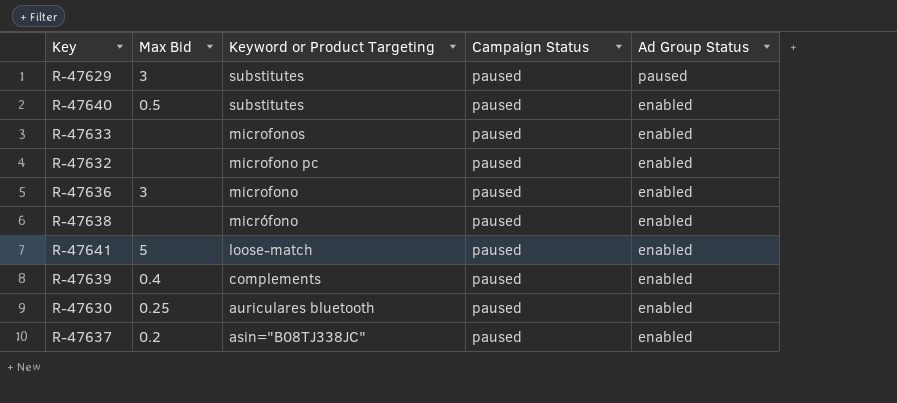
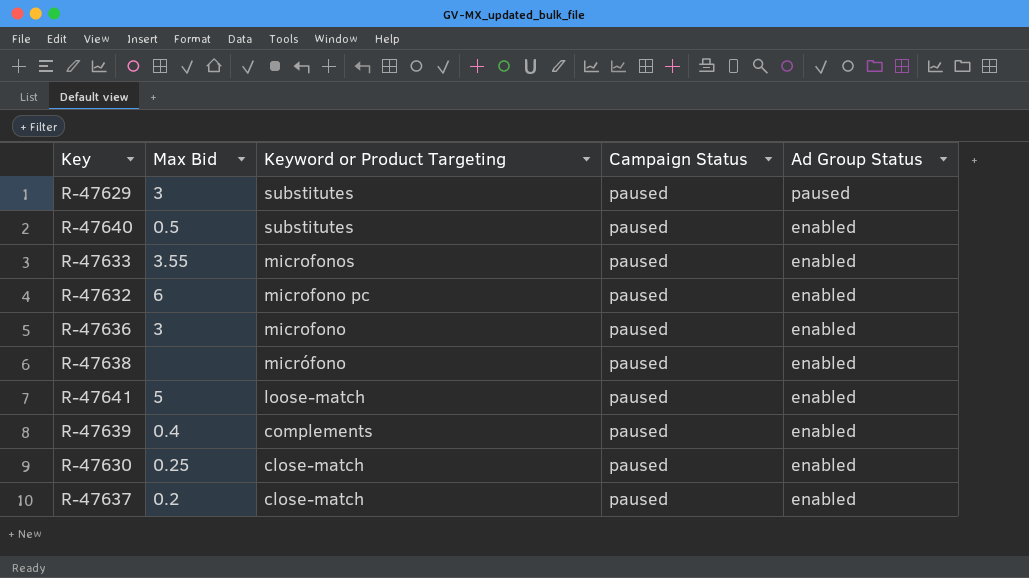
R-47633 | Max Bid: none -> 3.55
R-47632 | Max Bid: none -> 6
R-47630 | Keyword or Product Targeting: auriculares bluetooth -> close-match
R-47637 | Keyword or Product Targeting: asin="B08TJ338JC" -> close-match

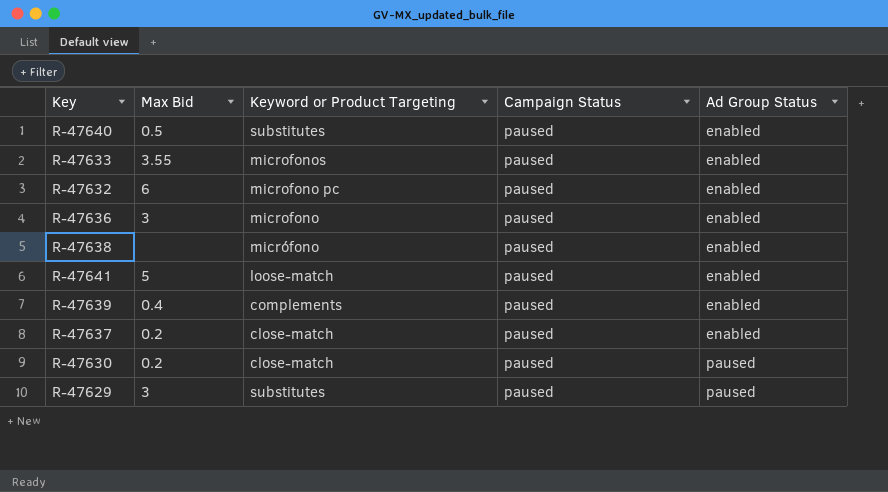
row order: Keyword or Product Targeting descending -> Ad Group Status ascending
R-47630 | Max Bid: 0.25 -> 0.2
R-47630 | Ad Group Status: enabled -> paused

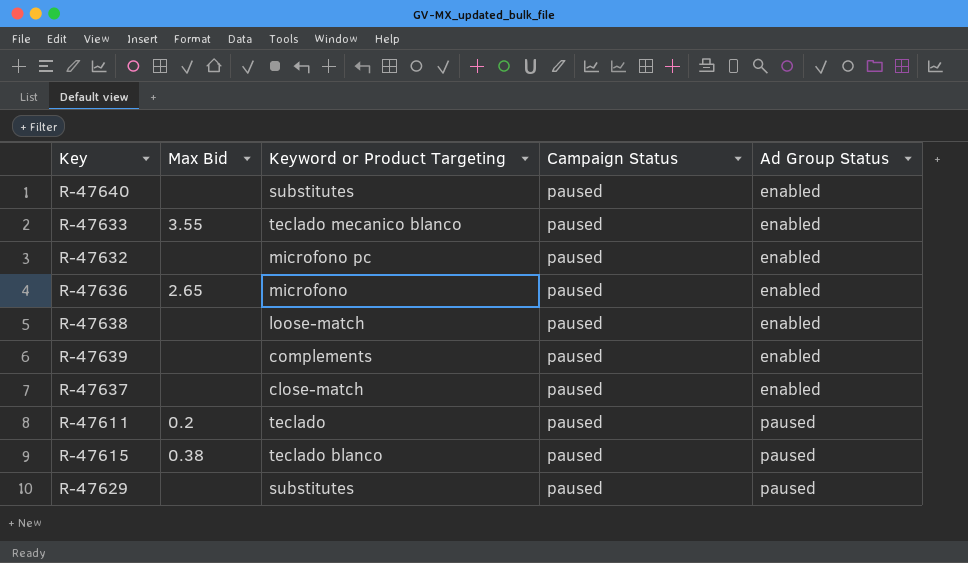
row R-47641: 5 | loose-match | paused | enabled -> none
row R-47630: 0.2 | close-match | paused | paused -> none
R-47640 | Max Bid: 0.5 -> none
R-47633 | Keyword or Product Targeting: microfonos -> teclado mecanico blanco
R-47632 | Max Bid: 6 -> none
R-47636 | Max Bid: 3 -> 2.65
R-47638 | Keyword or Product Targeting: micrófono -> loose-match
R-47639 | Max Bid: 0.4 -> none
R-47637 | Max Bid: 0.2 -> none
row R-47611: none -> 0.2 | teclado | paused | paused
row R-47615: none -> 0.38 | teclado blanco | paused | paused
R-47629 | Max Bid: 3 -> none

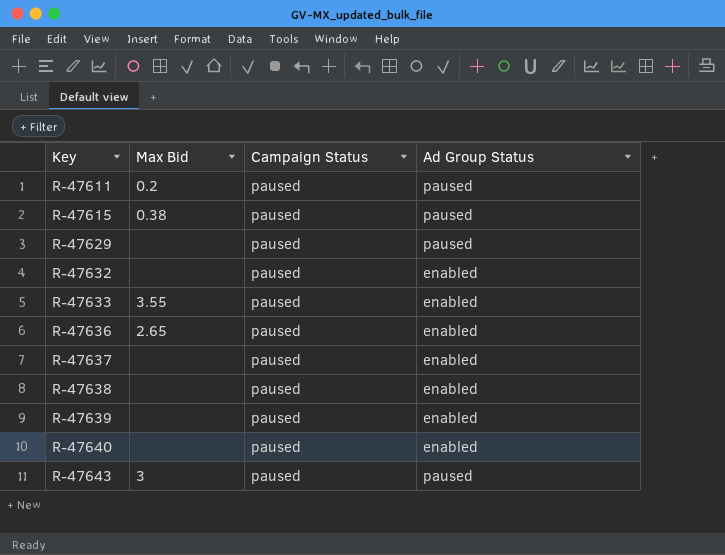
row order: Ad Group Status ascending -> Key ascending
column Keyword or Product Targeting | position: 3 -> none
row R-47643: none -> 3 | paused | paused

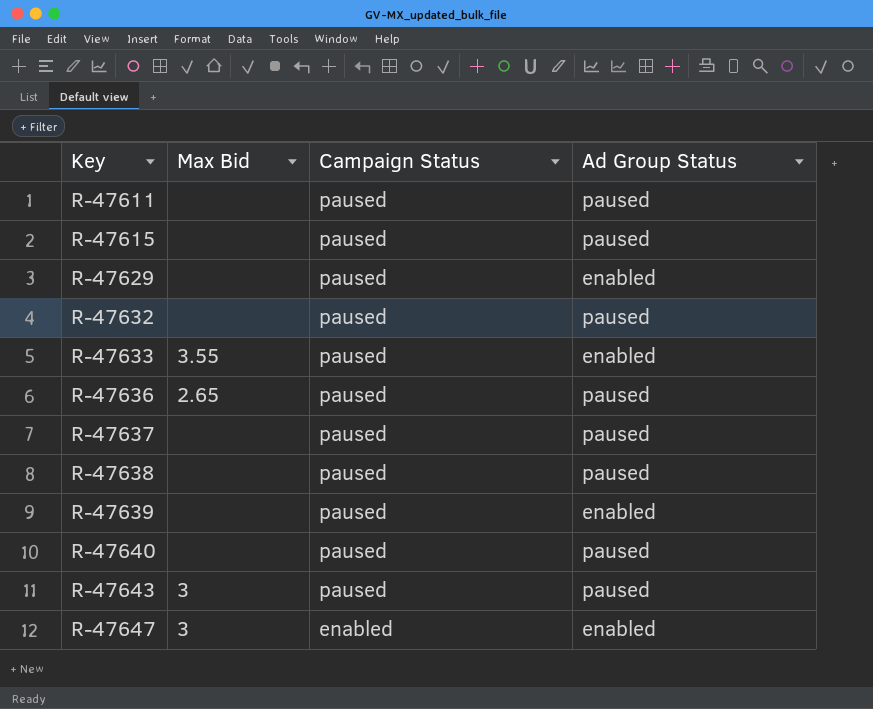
R-47611 | Max Bid: 0.2 -> none
R-47615 | Max Bid: 0.38 -> none
R-47629 | Ad Group Status: paused -> enabled
R-47632 | Ad Group Status: enabled -> paused
R-47636 | Ad Group Status: enabled -> paused
R-47637 | Ad Group Status: enabled -> paused
R-47638 | Ad Group Status: enabled -> paused
R-47640 | Ad Group Status: enabled -> paused
row R-47647: none -> 3 | enabled | enabled

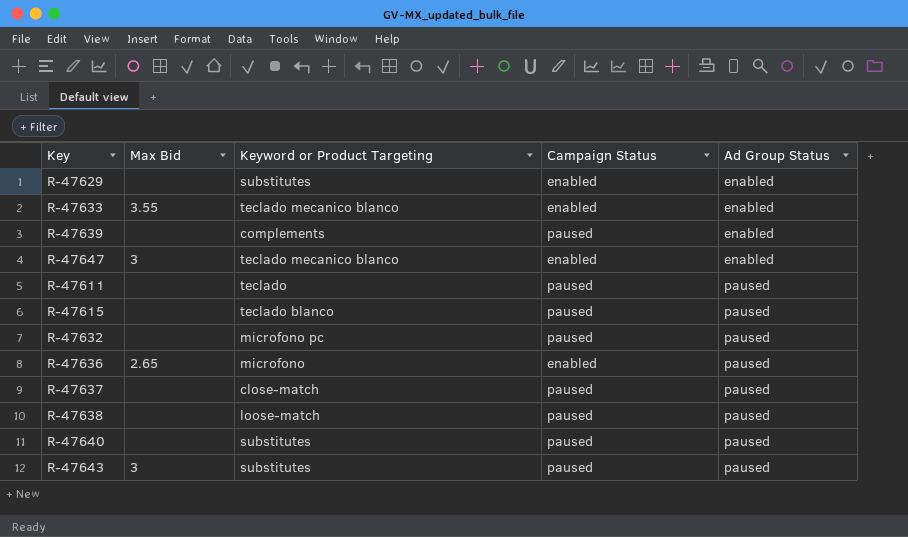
row order: Key ascending -> Ad Group Status ascending
column Keyword or Product Targeting | position: none -> 3
R-47629 | Campaign Status: paused -> enabled
R-47633 | Campaign Status: paused -> enabled
R-47636 | Campaign Status: paused -> enabled

